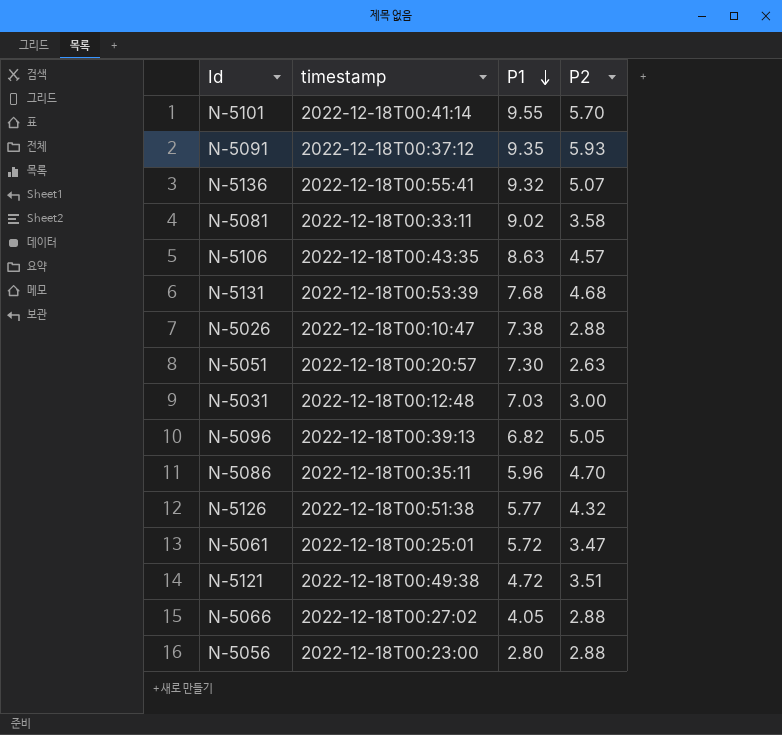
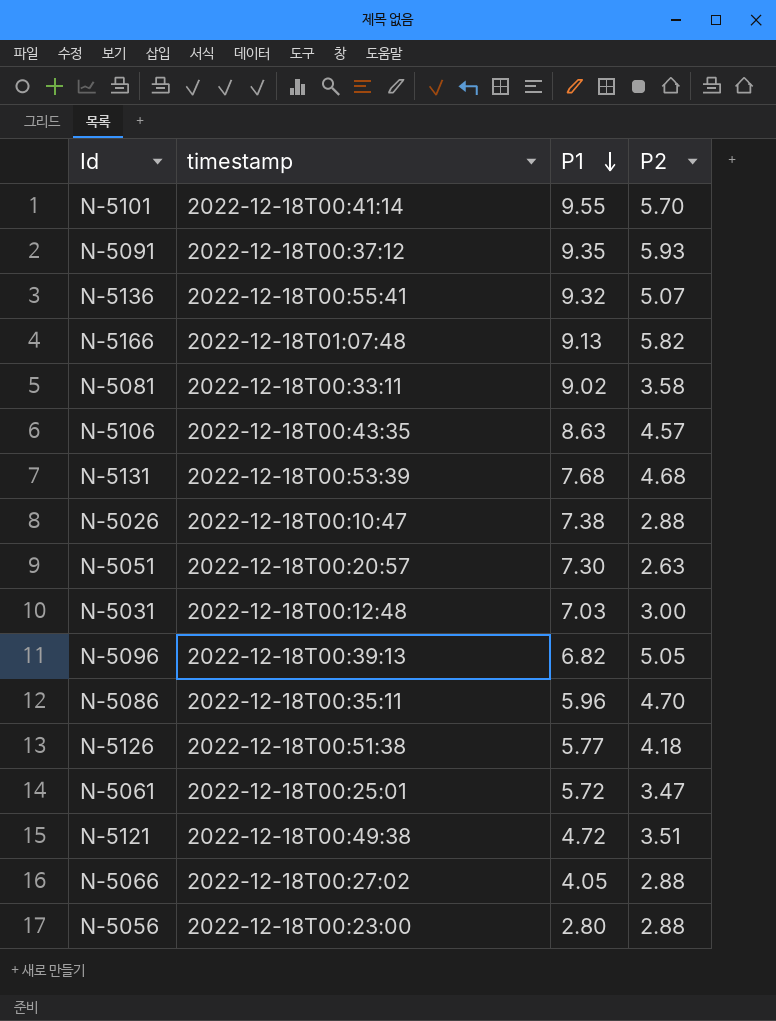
row N-5166: none -> 2022-12-18T01:07:48 | 9.13 | 5.82
N-5126 | P2: 4.32 -> 4.18

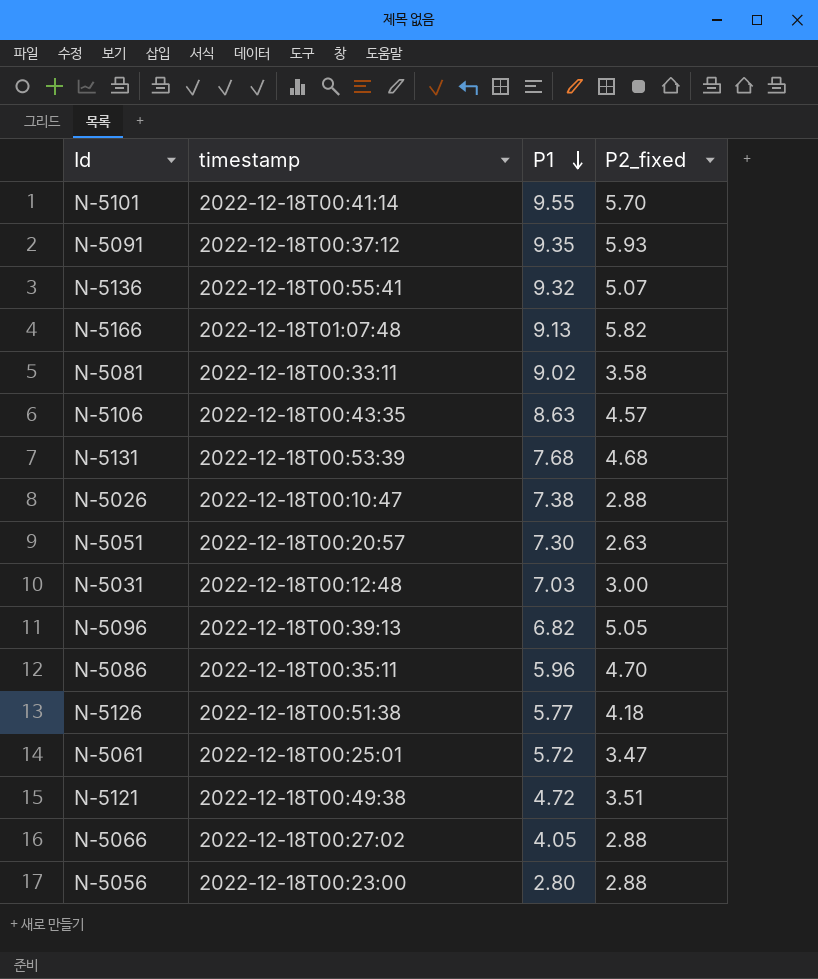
column name: P2 -> P2_fixed

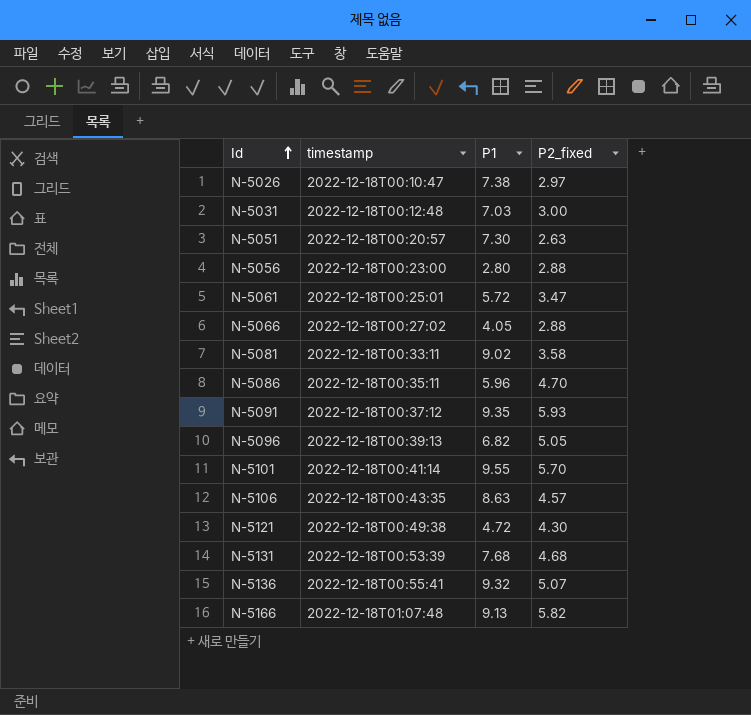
row order: P1 descending -> Id ascending
row N-5126: 2022-12-18T00:51:38 | 5.77 | 4.18 -> none
N-5026 | P2_fixed: 2.88 -> 2.97
N-5121 | P2_fixed: 3.51 -> 4.30

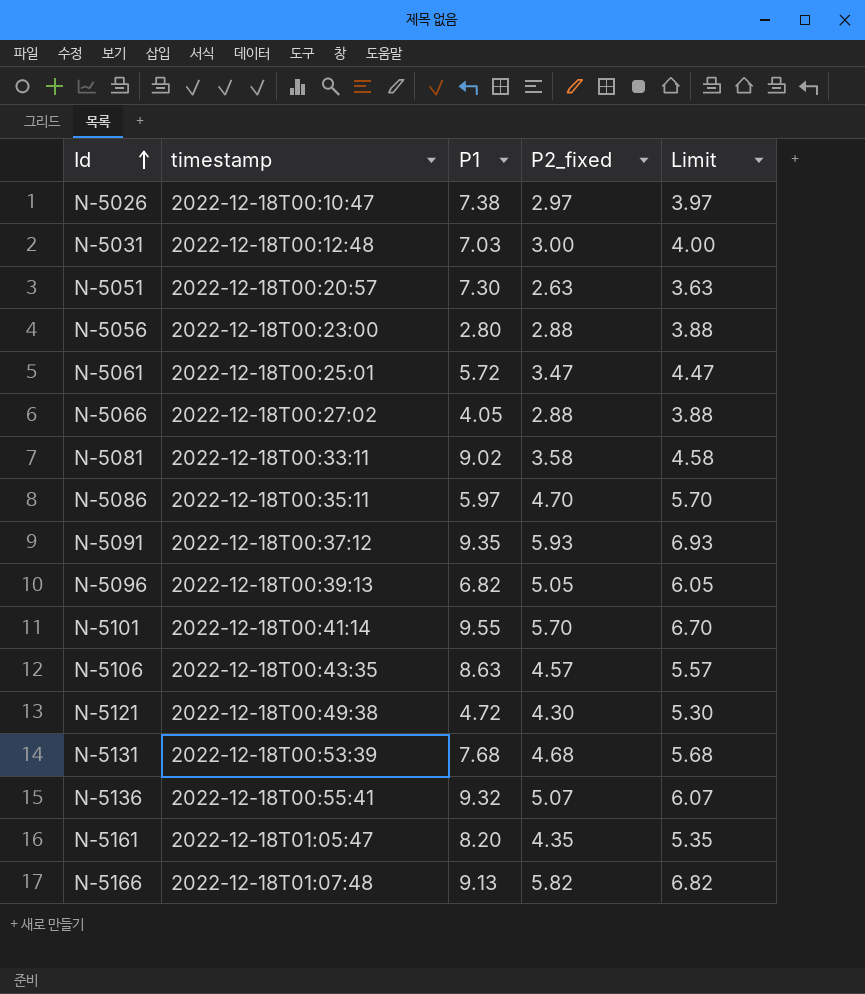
column Limit | formula: none -> [P2_fixed] + 1
N-5086 | P1: 5.96 -> 5.97
row N-5161: none -> 2022-12-18T01:05:47 | 8.20 | 4.35 | 5.35

